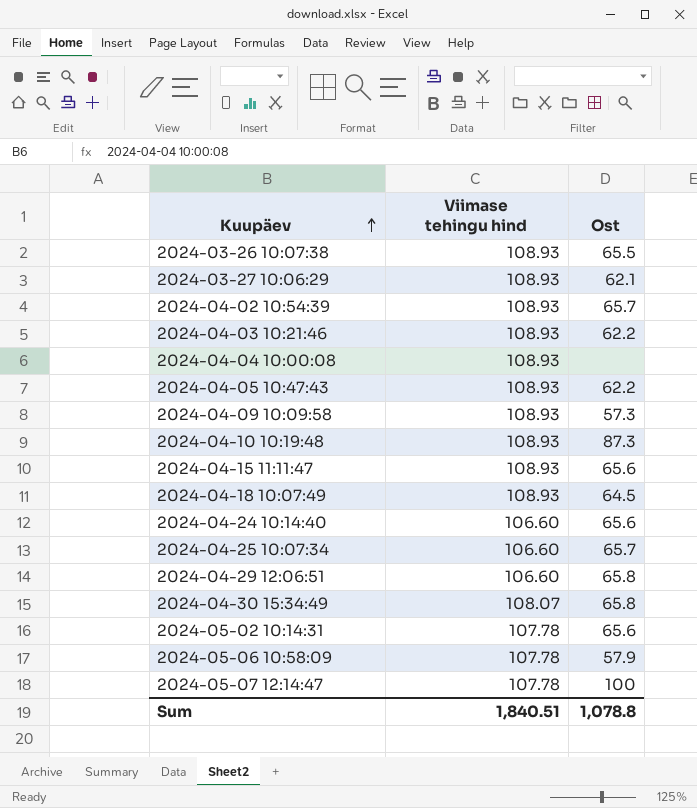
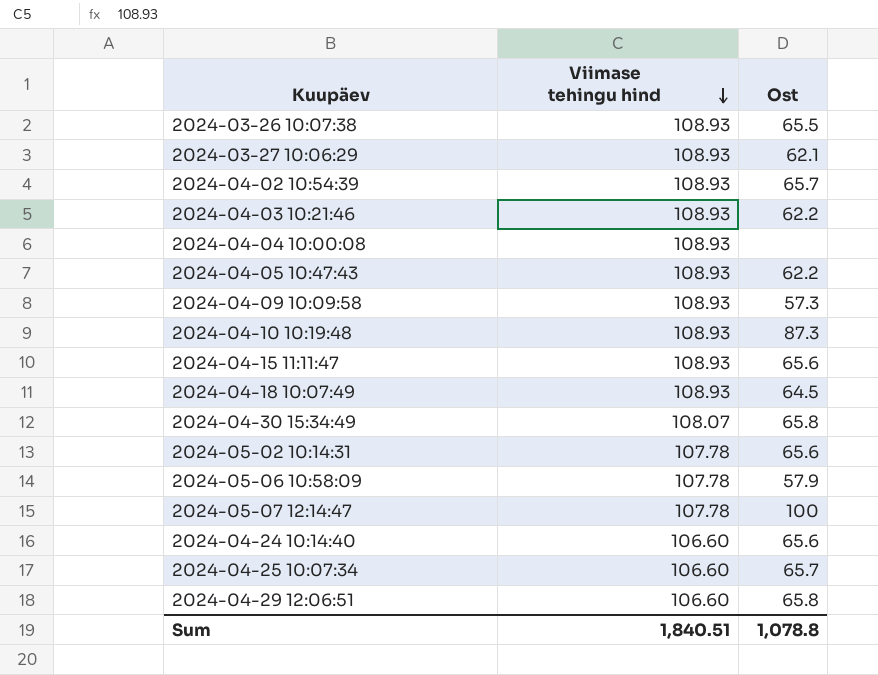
row order: Kuupäev ascending -> Viimase tehingu hind descending

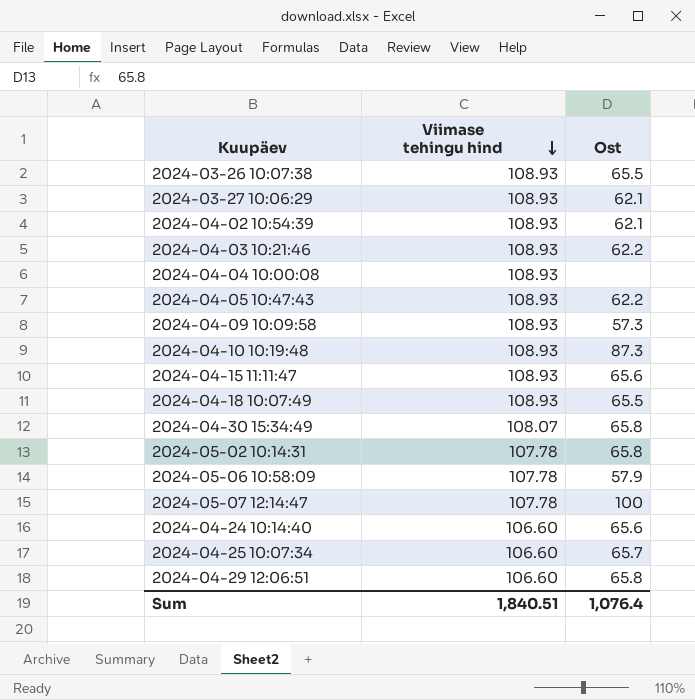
2024-04-02 10:54:39 | Ost: 65.7 -> 62.1
2024-04-18 10:07:49 | Ost: 64.5 -> 65.5
2024-05-02 10:14:31 | Ost: 65.6 -> 65.8
Sum | Ost: 1,078.8 -> 1,076.4

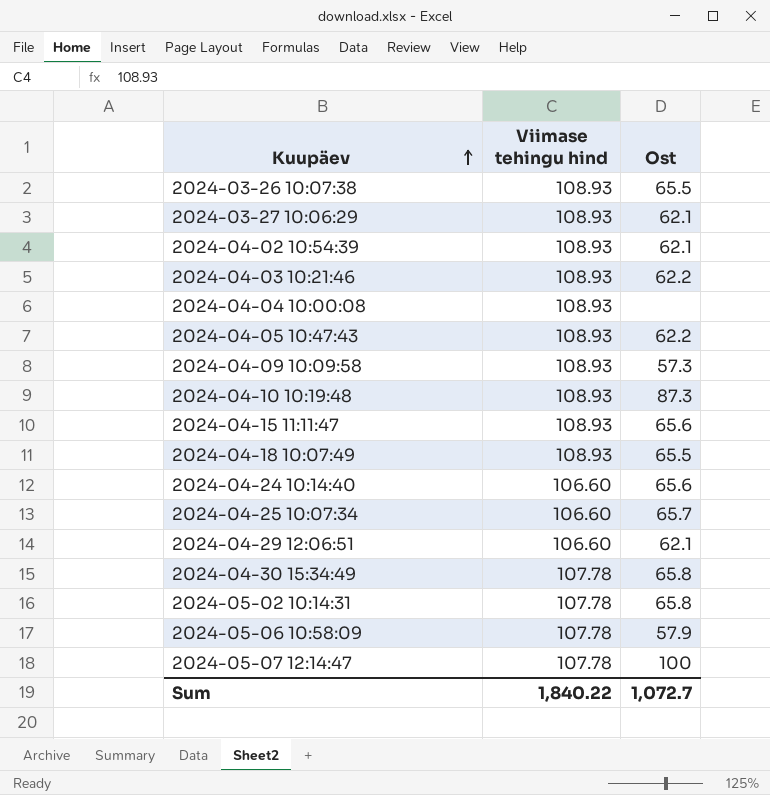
row order: Viimase tehingu hind descending -> Kuupäev ascending
2024-04-29 12:06:51 | Ost: 65.8 -> 62.1
2024-04-30 15:34:49 | Viimase tehingu hind: 108.07 -> 107.78
Sum | Viimase tehingu hind: 1,840.51 -> 1,840.22
Sum | Ost: 1,076.4 -> 1,072.7

